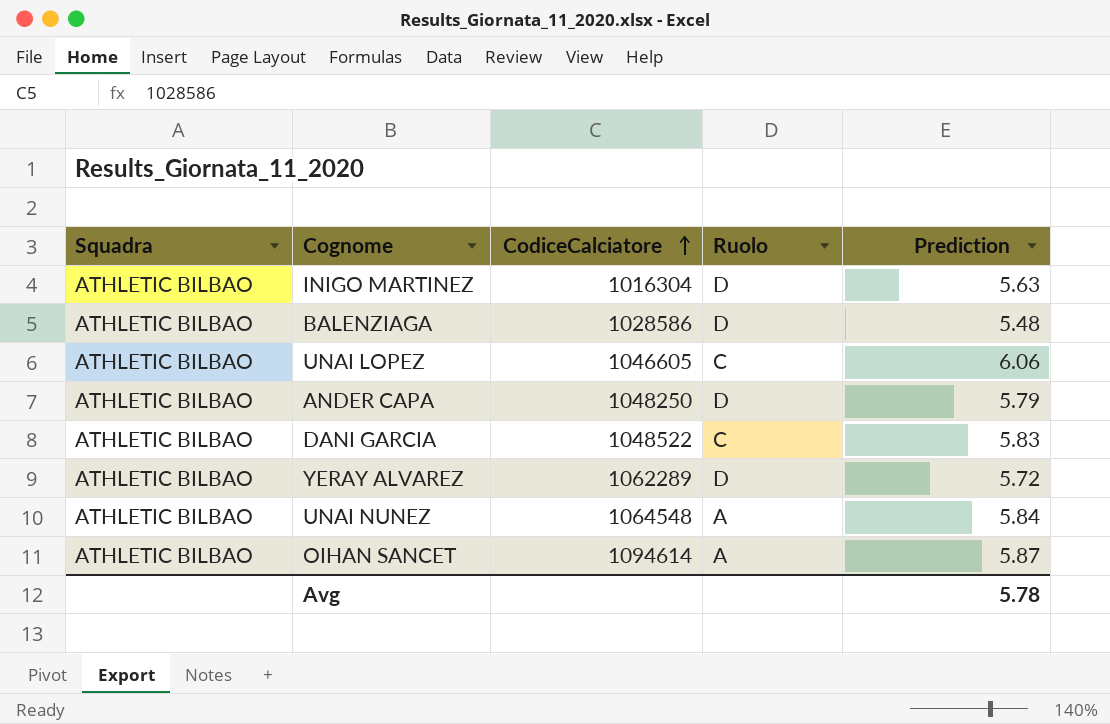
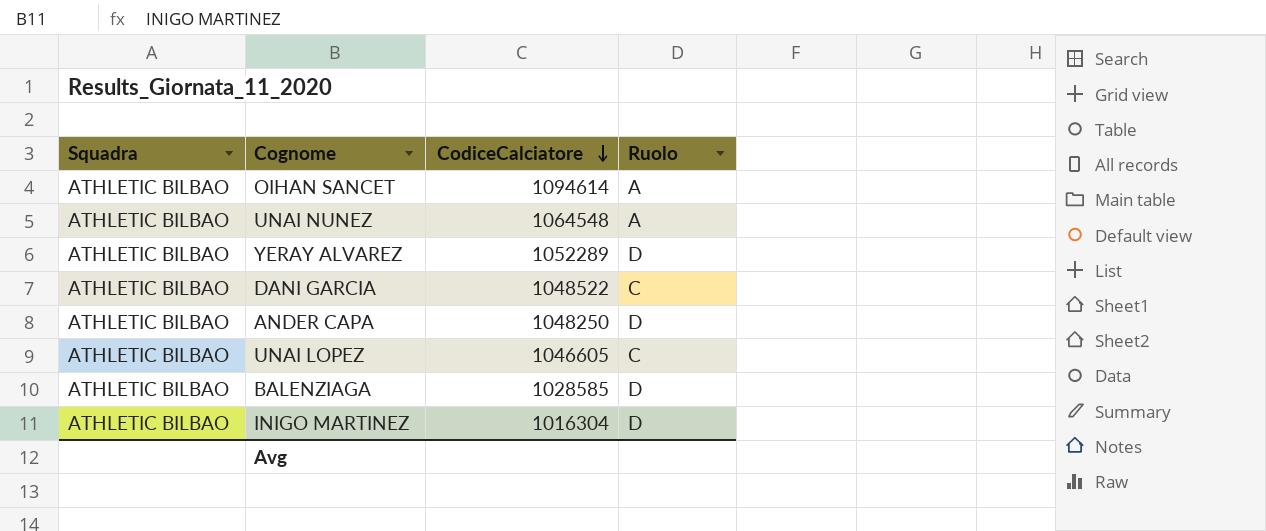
row order: CodiceCalciatore ascending -> CodiceCalciatore descending
column Prediction | position: 5 -> none
YERAY ALVAREZ | CodiceCalciatore: 1062289 -> 1052289
BALENZIAGA | CodiceCalciatore: 1028586 -> 1028585

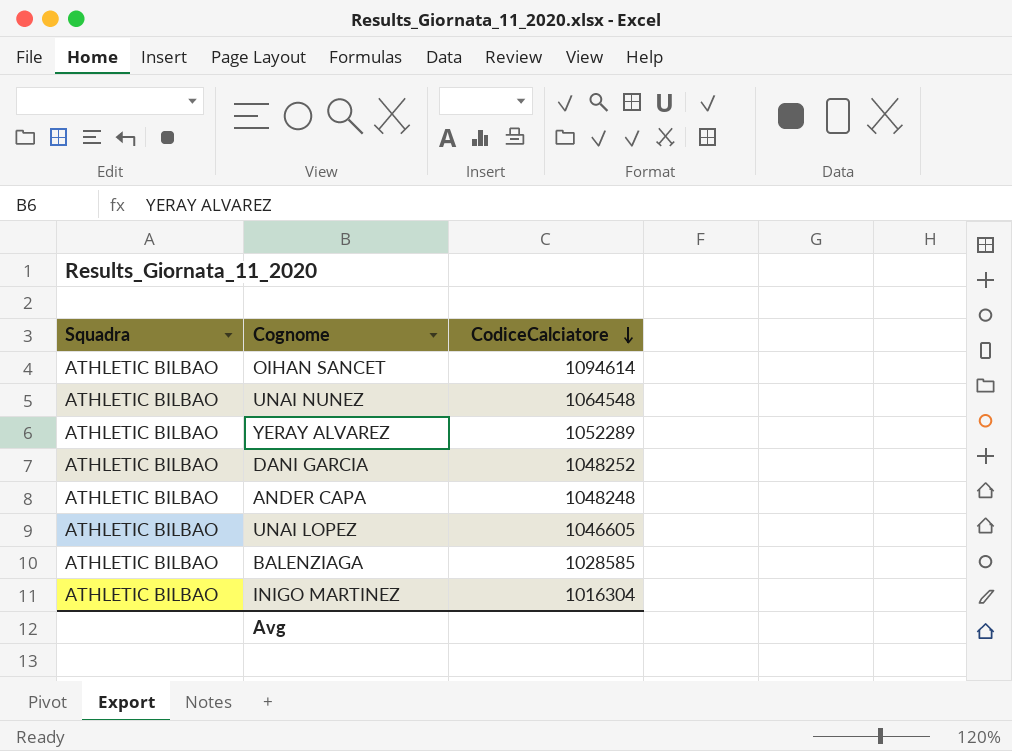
column Ruolo | position: 4 -> none
DANI GARCIA | CodiceCalciatore: 1048522 -> 1048252
ANDER CAPA | CodiceCalciatore: 1048250 -> 1048248

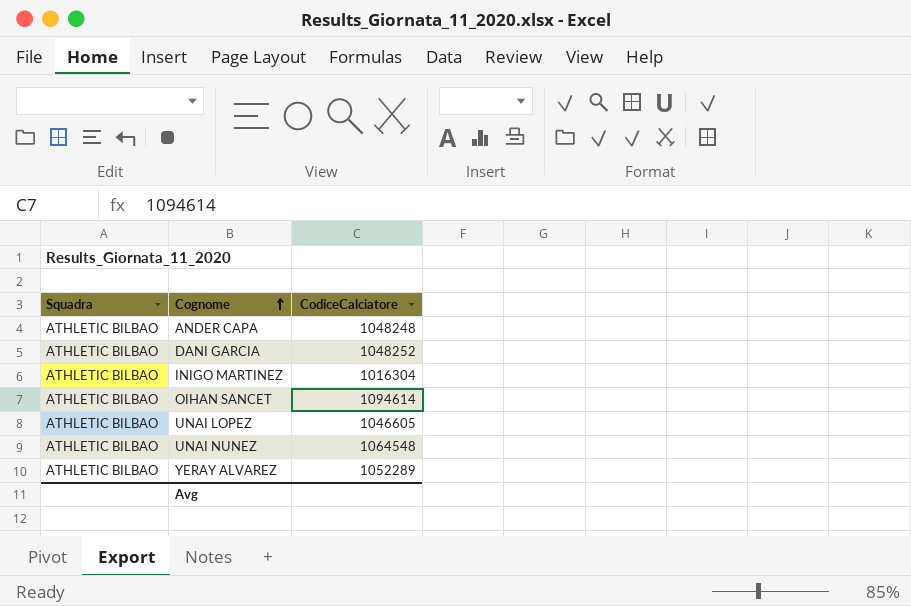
row order: CodiceCalciatore descending -> Cognome ascending
row BALENZIAGA: ATHLETIC BILBAO | 1028585 -> none

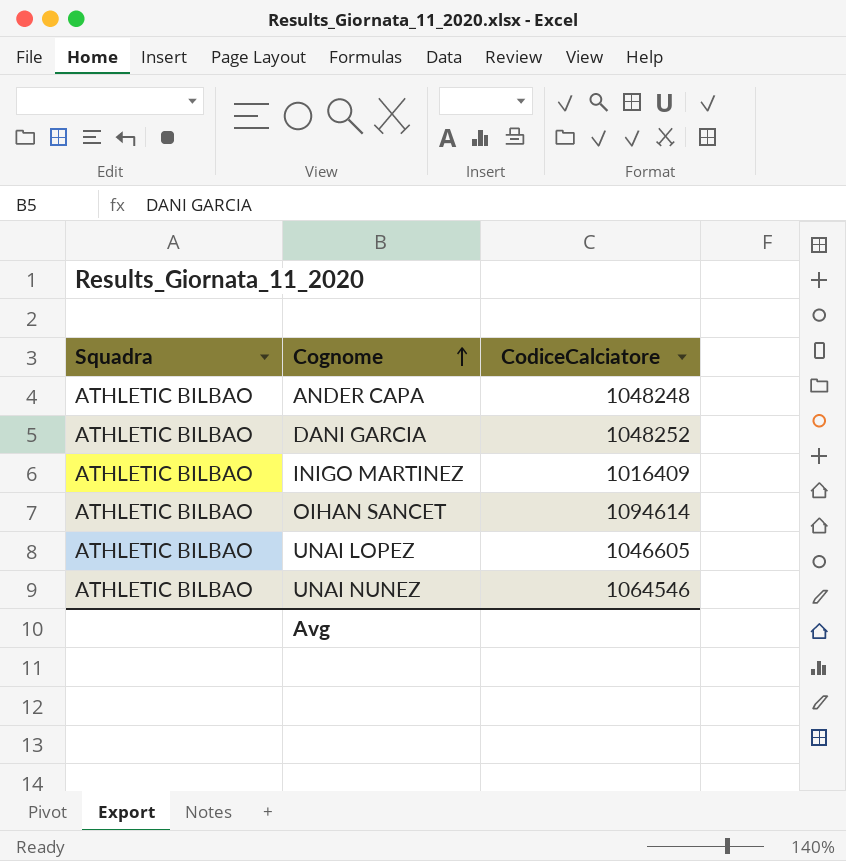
row YERAY ALVAREZ: ATHLETIC BILBAO | 1052289 -> none
INIGO MARTINEZ | CodiceCalciatore: 1016304 -> 1016409
UNAI NUNEZ | CodiceCalciatore: 1064548 -> 1064546

